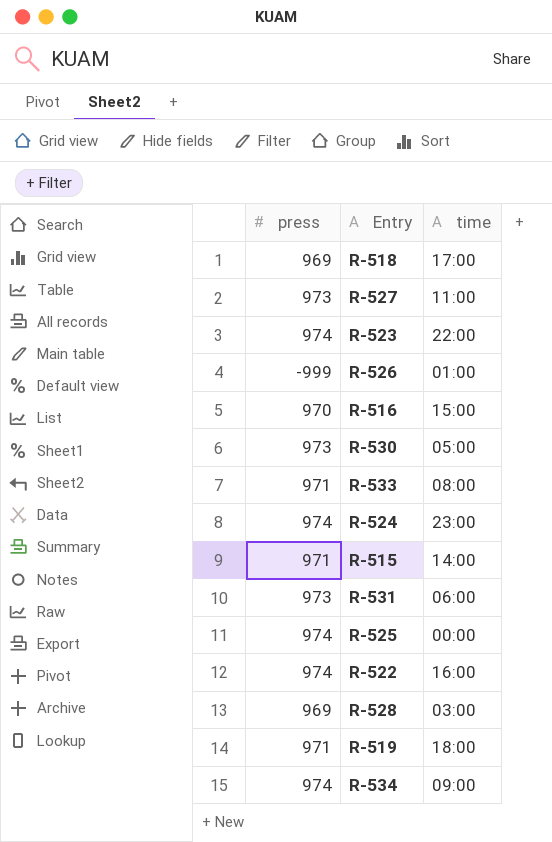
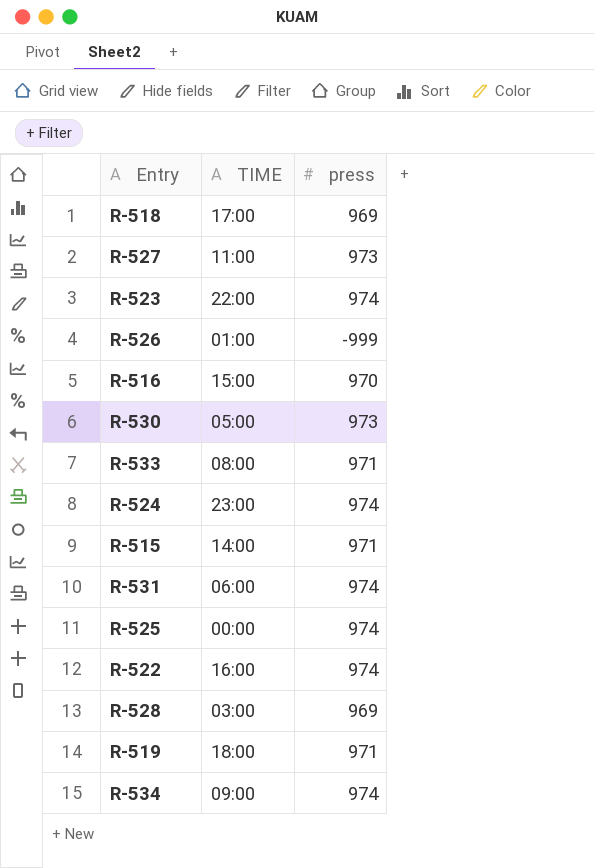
column name: time -> TIME
column press | position: 1 -> 3
R-531 | press: 973 -> 974

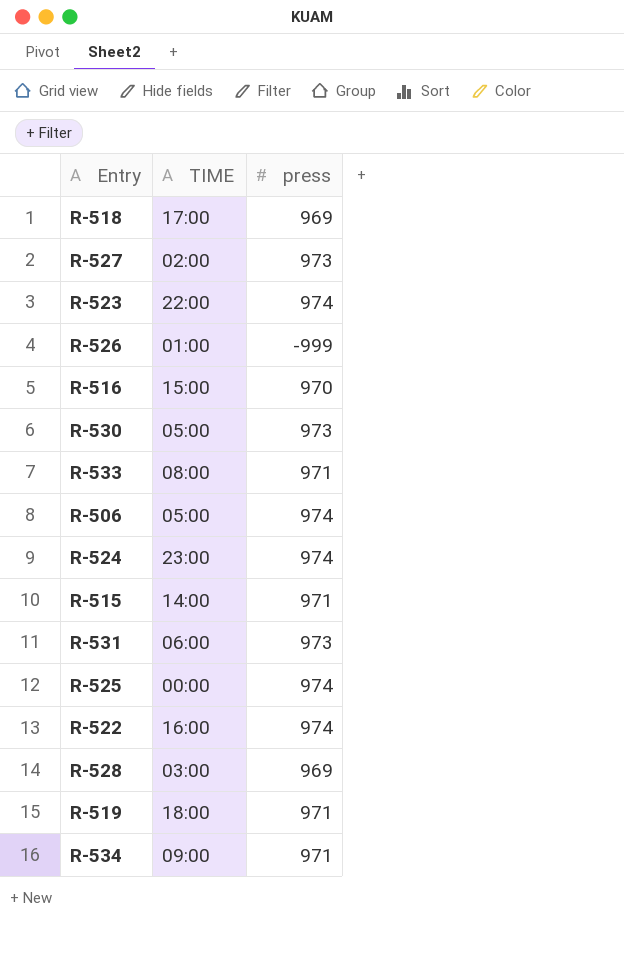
R-527 | TIME: 11:00 -> 02:00
row R-506: none -> 05:00 | 974
R-531 | press: 974 -> 973
R-534 | press: 974 -> 971

